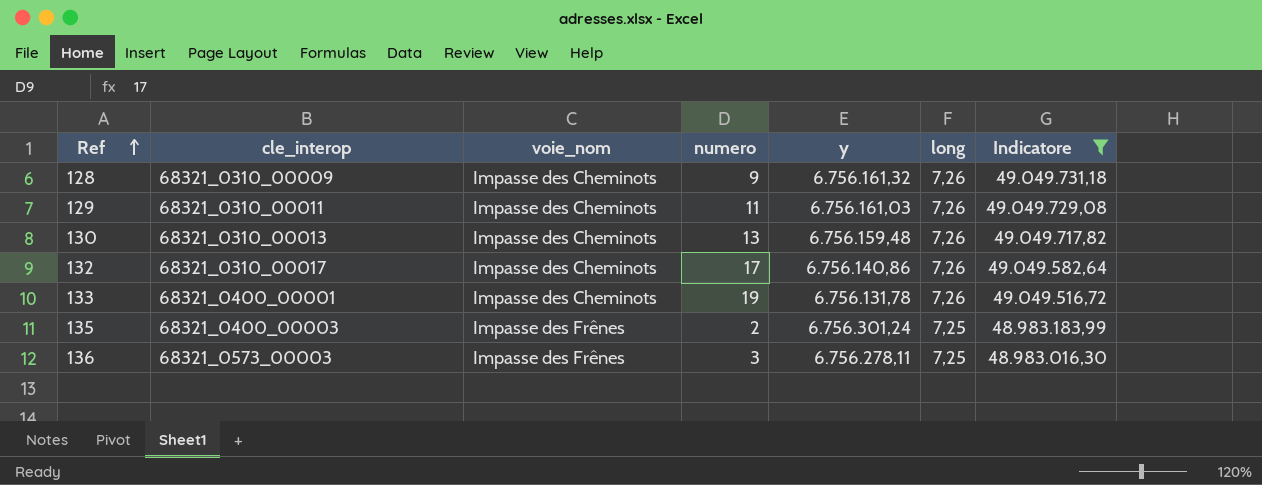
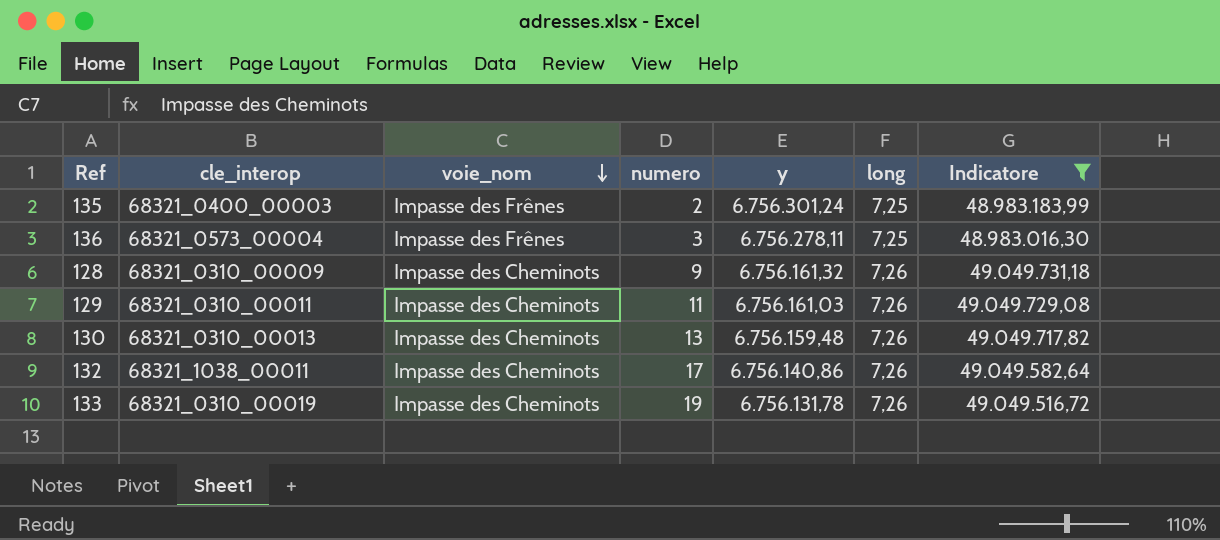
row order: Ref ascending -> voie_nom descending
136 | cle_interop: 68321_0573_00003 -> 68321_0573_00004
132 | cle_interop: 68321_0310_00017 -> 68321_1038_00011
133 | cle_interop: 68321_0400_00001 -> 68321_0310_00019

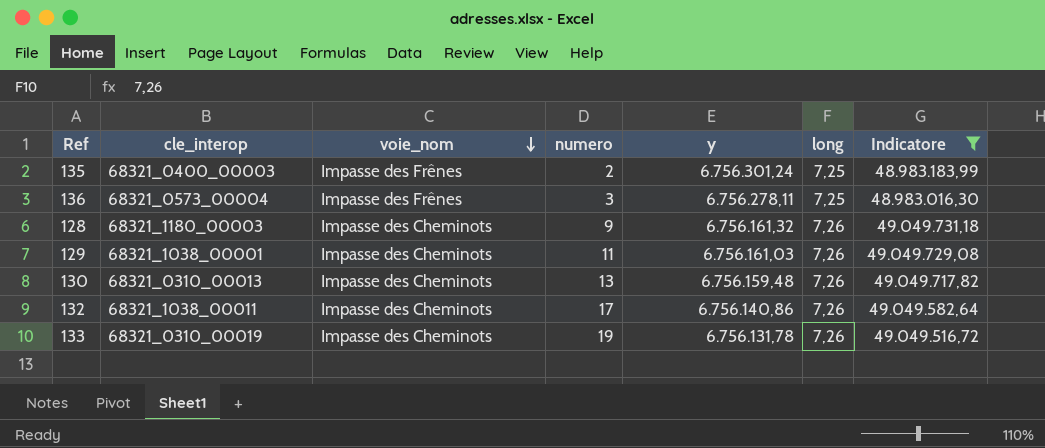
128 | cle_interop: 68321_0310_00009 -> 68321_1180_00003
129 | cle_interop: 68321_0310_00011 -> 68321_1038_00001

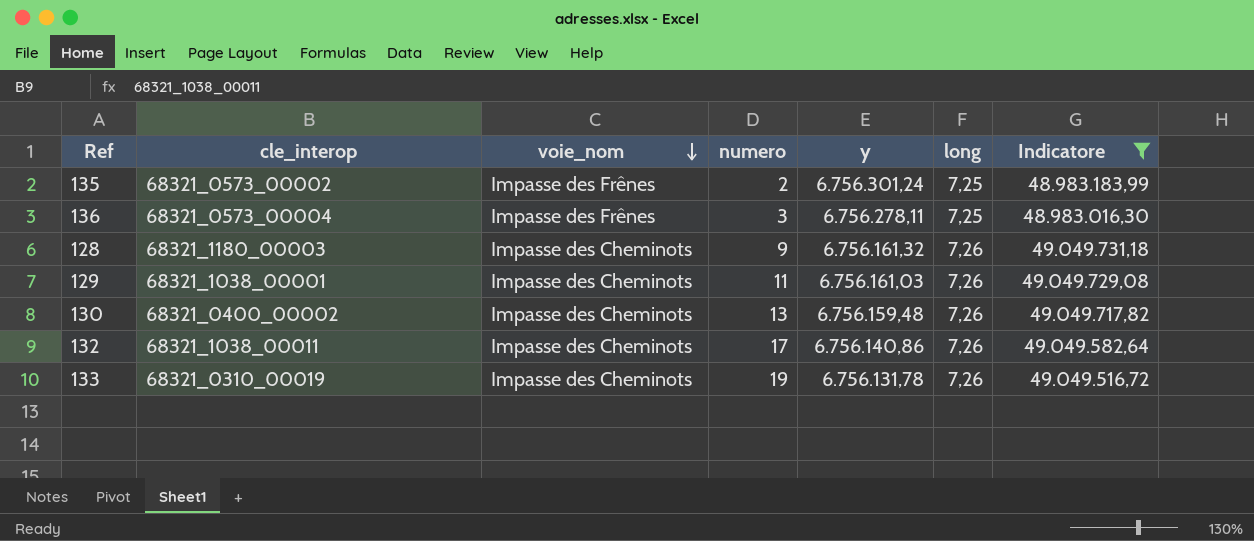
135 | cle_interop: 68321_0400_00003 -> 68321_0573_00002
130 | cle_interop: 68321_0310_00013 -> 68321_0400_00002

